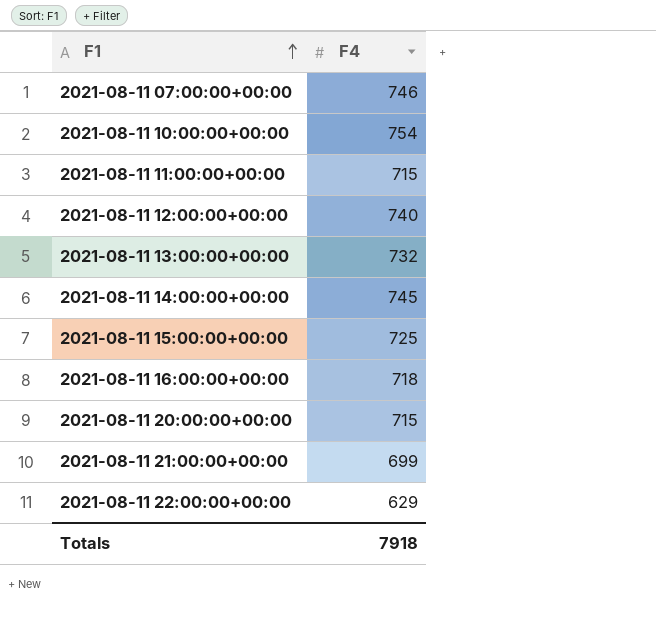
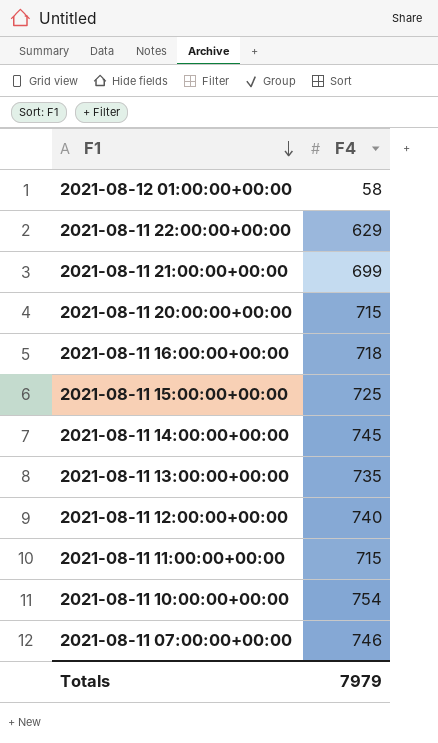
row order: F1 ascending -> F1 descending
row 2021-08-12 01:00:00+00:00: none -> 58
2021-08-11 13:00:00+00:00 | F4: 732 -> 735
Totals | F4: 7918 -> 7979

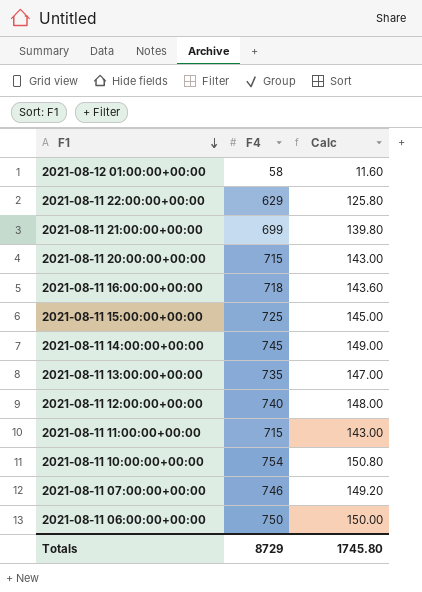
column Calc | formula: none -> [F4] * 0.2
row 2021-08-11 06:00:00+00:00: none -> 750 | 150.00
Totals | F4: 7979 -> 8729

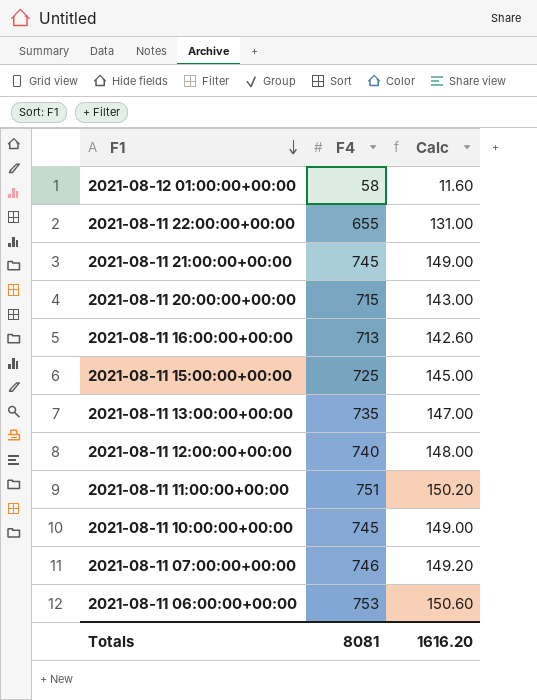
row 2021-08-11 14:00:00+00:00: 745 | 149.00 -> none
2021-08-11 22:00:00+00:00 | F4: 629 -> 655
2021-08-11 22:00:00+00:00 | Calc: 125.80 -> 131.00
2021-08-11 21:00:00+00:00 | F4: 699 -> 745
2021-08-11 21:00:00+00:00 | Calc: 139.80 -> 149.00
2021-08-11 16:00:00+00:00 | F4: 718 -> 713
2021-08-11 16:00:00+00:00 | Calc: 143.60 -> 142.60
2021-08-11 11:00:00+00:00 | F4: 715 -> 751
2021-08-11 11:00:00+00:00 | Calc: 143.00 -> 150.20
2021-08-11 10:00:00+00:00 | F4: 754 -> 745
2021-08-11 10:00:00+00:00 | Calc: 150.80 -> 149.00
2021-08-11 06:00:00+00:00 | F4: 750 -> 753
2021-08-11 06:00:00+00:00 | Calc: 150.00 -> 150.60
Totals | F4: 8729 -> 8081
Totals | Calc: 1745.80 -> 1616.20

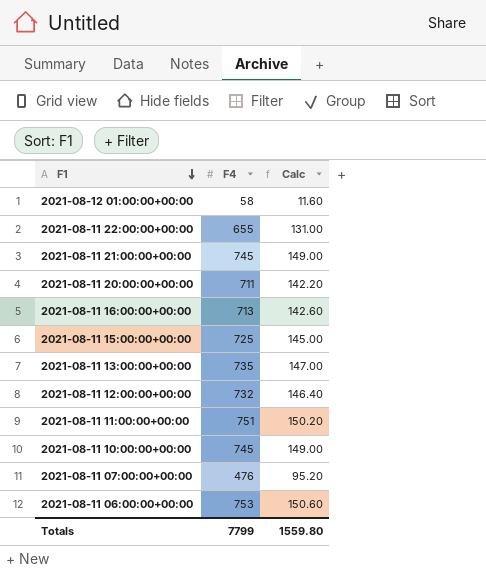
2021-08-11 20:00:00+00:00 | F4: 715 -> 711
2021-08-11 20:00:00+00:00 | Calc: 143.00 -> 142.20
2021-08-11 12:00:00+00:00 | F4: 740 -> 732
2021-08-11 12:00:00+00:00 | Calc: 148.00 -> 146.40
2021-08-11 07:00:00+00:00 | F4: 746 -> 476
2021-08-11 07:00:00+00:00 | Calc: 149.20 -> 95.20
Totals | F4: 8081 -> 7799
Totals | Calc: 1616.20 -> 1559.80

